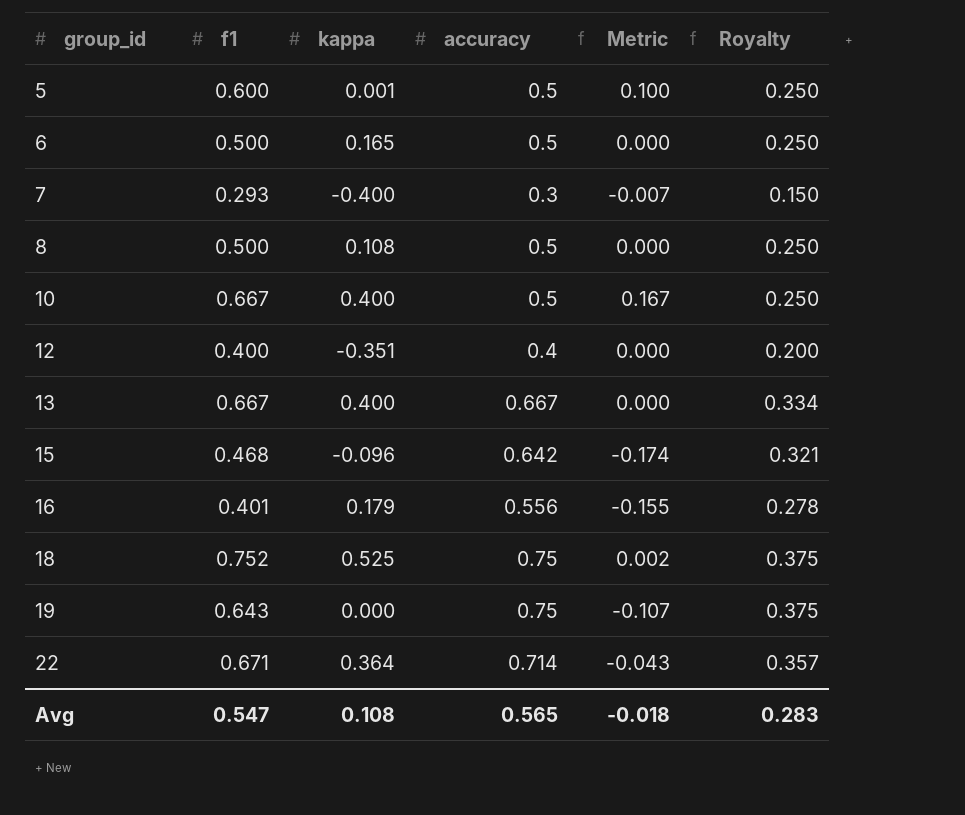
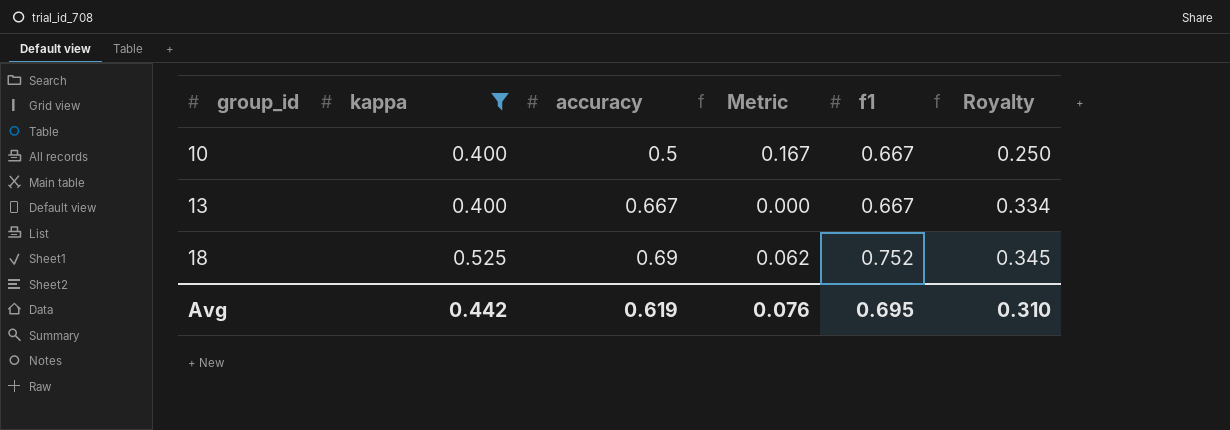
filter: none -> kappa >= 0.400
column f1 | position: 2 -> 5
18 | accuracy: 0.75 -> 0.69
18 | Metric: 0.002 -> 0.062
18 | Royalty: 0.375 -> 0.345
Avg | kappa: 0.108 -> 0.442
Avg | accuracy: 0.565 -> 0.619
Avg | Metric: -0.018 -> 0.076
Avg | f1: 0.547 -> 0.695
Avg | Royalty: 0.283 -> 0.310

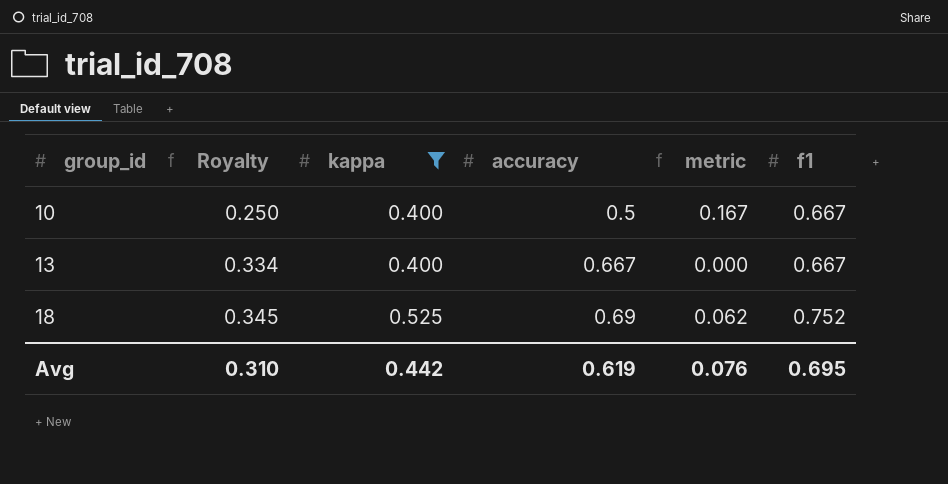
column Royalty | position: 6 -> 2
column name: Metric -> metric

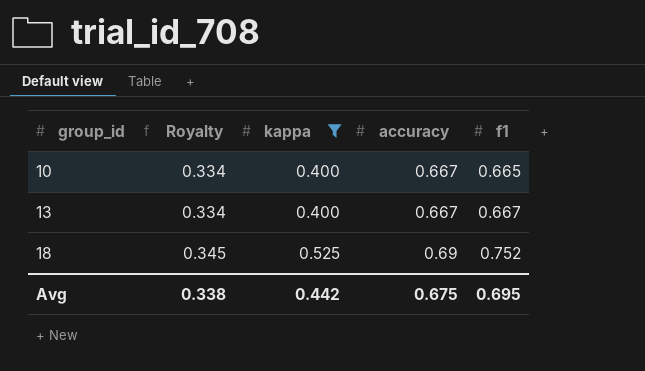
column metric | formula: [f1] - [accuracy] -> none
10 | Royalty: 0.250 -> 0.334
10 | accuracy: 0.5 -> 0.667
10 | f1: 0.667 -> 0.665
Avg | Royalty: 0.310 -> 0.338
Avg | accuracy: 0.619 -> 0.675

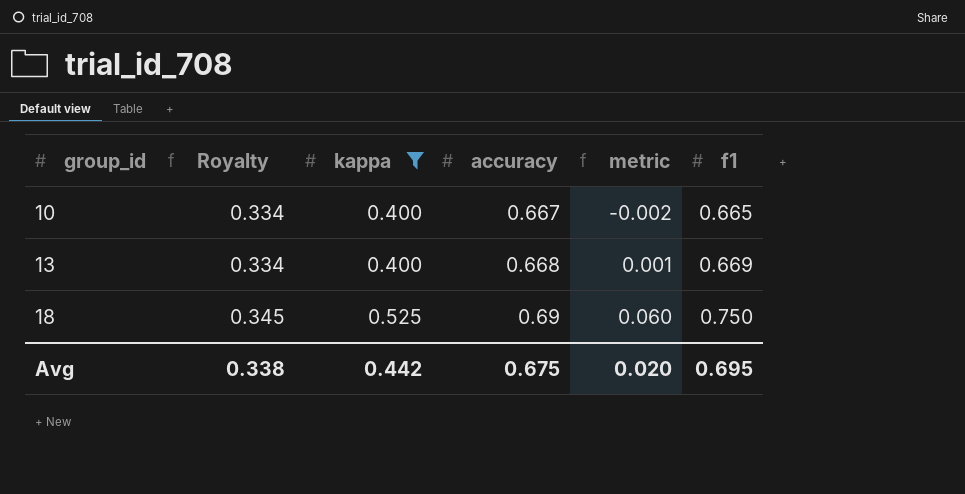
column metric | formula: none -> [f1] - [accuracy]
13 | accuracy: 0.667 -> 0.668
13 | f1: 0.667 -> 0.669
18 | f1: 0.752 -> 0.750

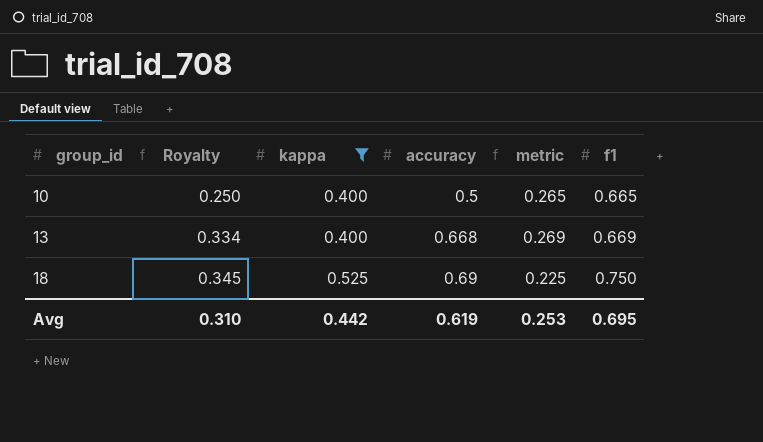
column metric | formula: [f1] - [accuracy] -> [f1] - [kappa]
10 | Royalty: 0.334 -> 0.250
10 | accuracy: 0.667 -> 0.5
Avg | Royalty: 0.338 -> 0.310
Avg | accuracy: 0.675 -> 0.619
Avg | metric: 0.020 -> 0.253

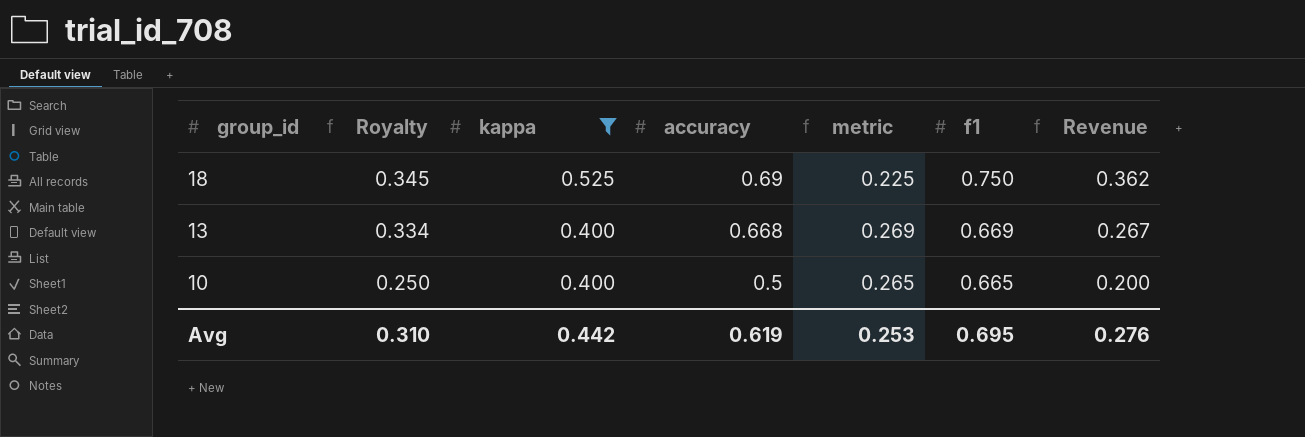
row order: group_id ascending -> group_id descending
column Revenue | formula: none -> [kappa] * [accuracy]

